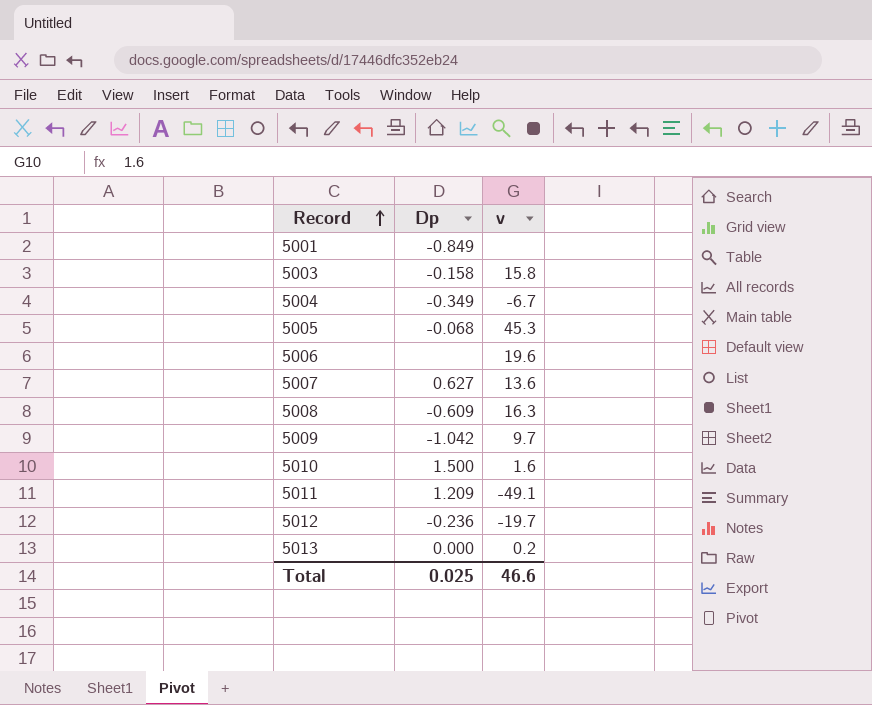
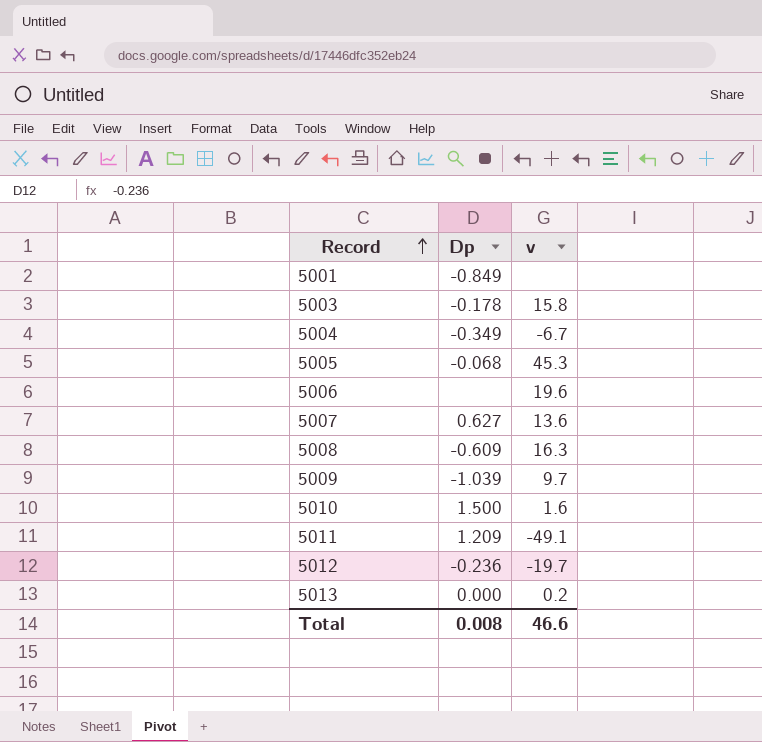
5003 | Dp: -0.158 -> -0.178
5009 | Dp: -1.042 -> -1.039
Total | Dp: 0.025 -> 0.008

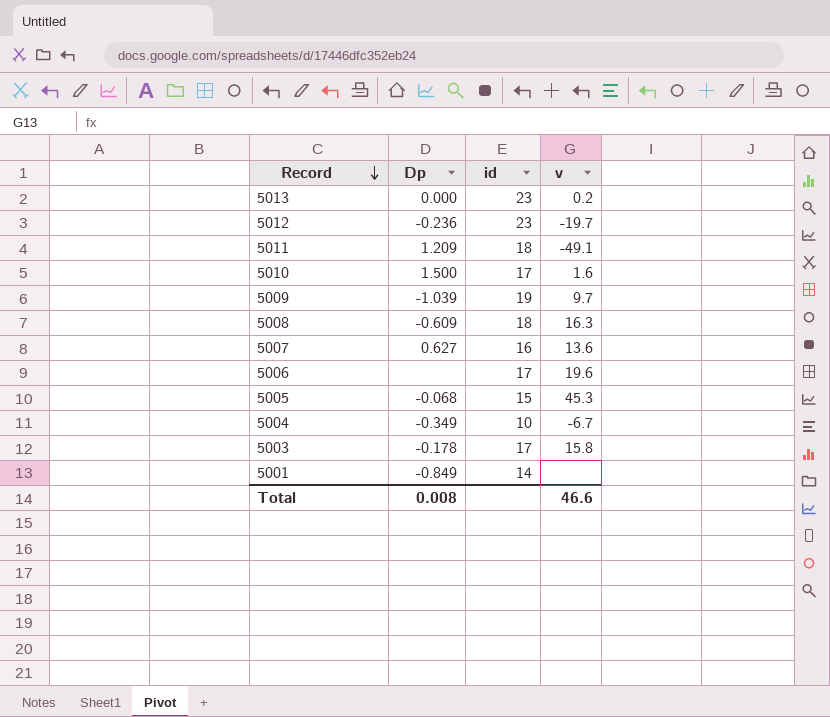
row order: Record ascending -> Record descending
column id | position: none -> 3

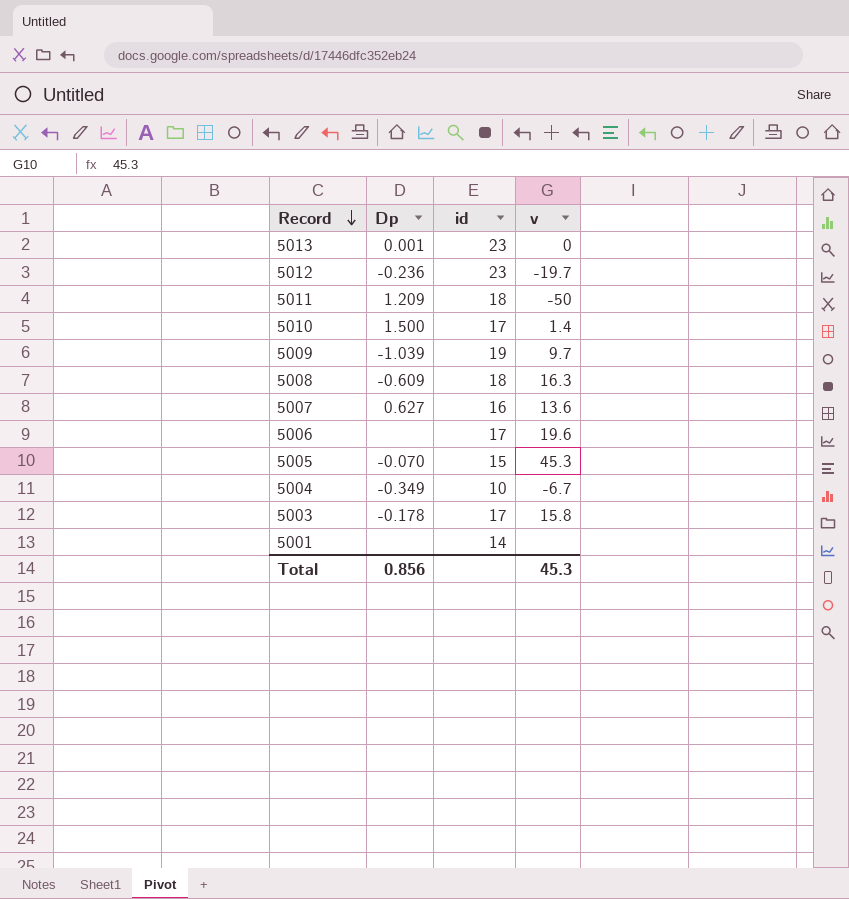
5013 | Dp: 0.000 -> 0.001
5013 | v: 0.2 -> 0
5011 | v: -49.1 -> -50
5010 | v: 1.6 -> 1.4
5005 | Dp: -0.068 -> -0.070
5001 | Dp: -0.849 -> none
Total | Dp: 0.008 -> 0.856
Total | v: 46.6 -> 45.3

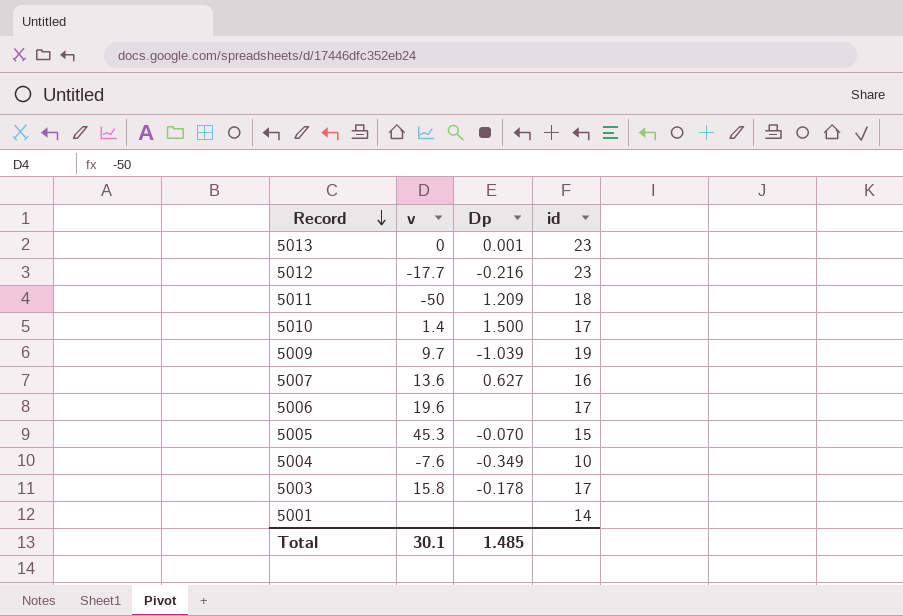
column v | position: 4 -> 2
row 5008: -0.609 | 18 | 16.3 -> none
5012 | v: -19.7 -> -17.7
5012 | Dp: -0.236 -> -0.216
5004 | v: -6.7 -> -7.6
Total | v: 45.3 -> 30.1
Total | Dp: 0.856 -> 1.485

